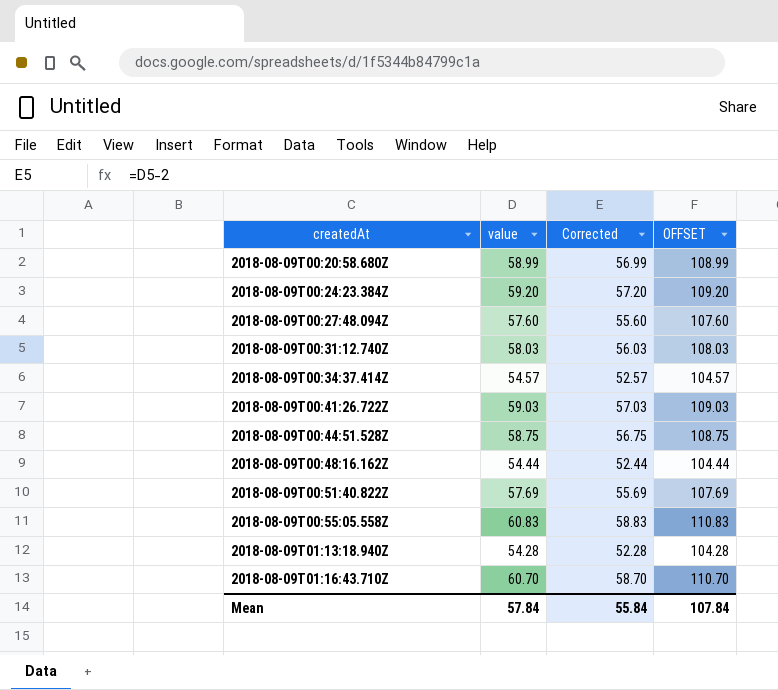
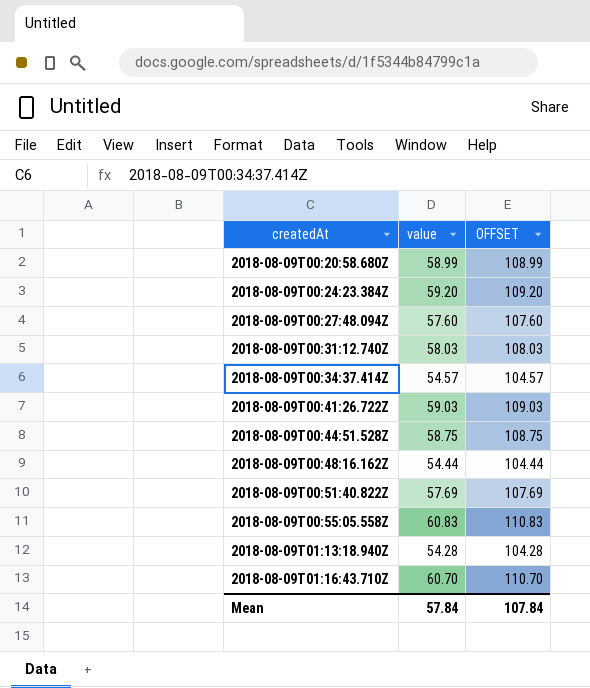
column Corrected | formula: [value] - 2 -> none

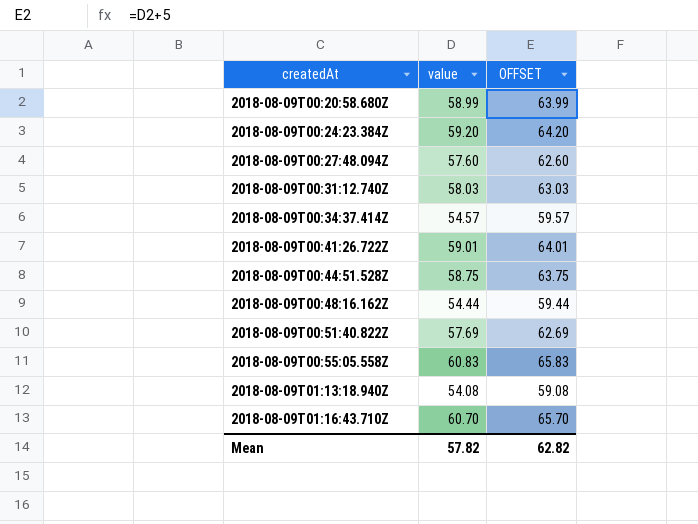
column OFFSET | formula: [value] + 50 -> [value] + 5
2018-08-09T00:41:26.722Z | value: 59.03 -> 59.01
2018-08-09T01:13:18.940Z | value: 54.28 -> 54.08
Mean | value: 57.84 -> 57.82
Mean | OFFSET: 107.84 -> 62.82

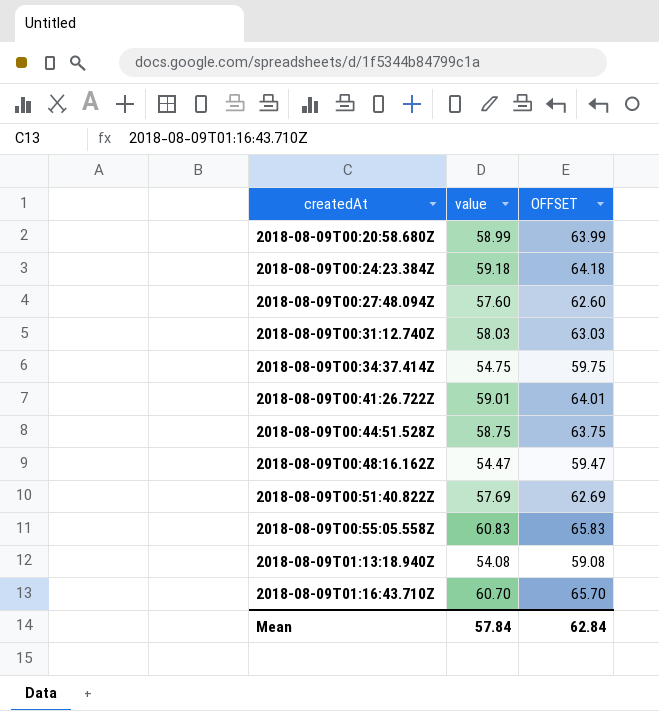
2018-08-09T00:24:23.384Z | value: 59.20 -> 59.18
2018-08-09T00:24:23.384Z | OFFSET: 64.20 -> 64.18
2018-08-09T00:34:37.414Z | value: 54.57 -> 54.75
2018-08-09T00:34:37.414Z | OFFSET: 59.57 -> 59.75
2018-08-09T00:48:16.162Z | value: 54.44 -> 54.47
2018-08-09T00:48:16.162Z | OFFSET: 59.44 -> 59.47
Mean | value: 57.82 -> 57.84
Mean | OFFSET: 62.82 -> 62.84

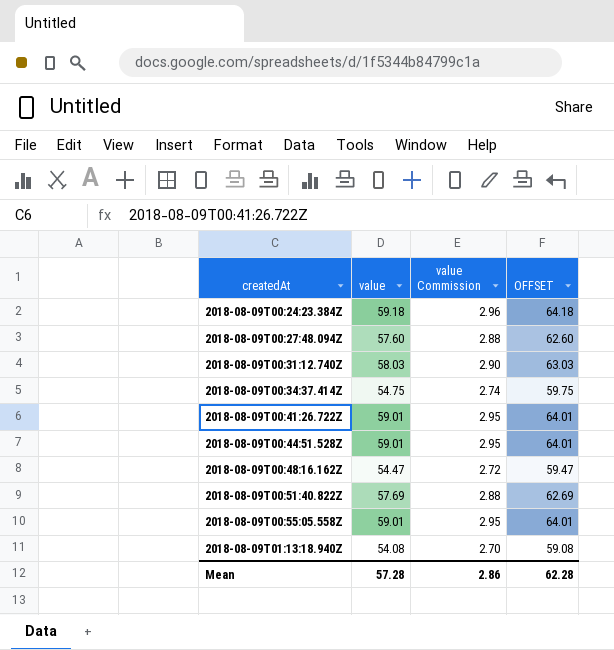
column value Commission | formula: none -> [value] * 0.05
row 2018-08-09T00:20:58.680Z: 58.99 | 63.99 -> none
row 2018-08-09T01:16:43.710Z: 60.70 | 65.70 -> none
2018-08-09T00:44:51.528Z | value: 58.75 -> 59.01
2018-08-09T00:44:51.528Z | OFFSET: 63.75 -> 64.01
2018-08-09T00:55:05.558Z | value: 60.83 -> 59.01
2018-08-09T00:55:05.558Z | OFFSET: 65.83 -> 64.01
Mean | value: 57.84 -> 57.28
Mean | OFFSET: 62.84 -> 62.28

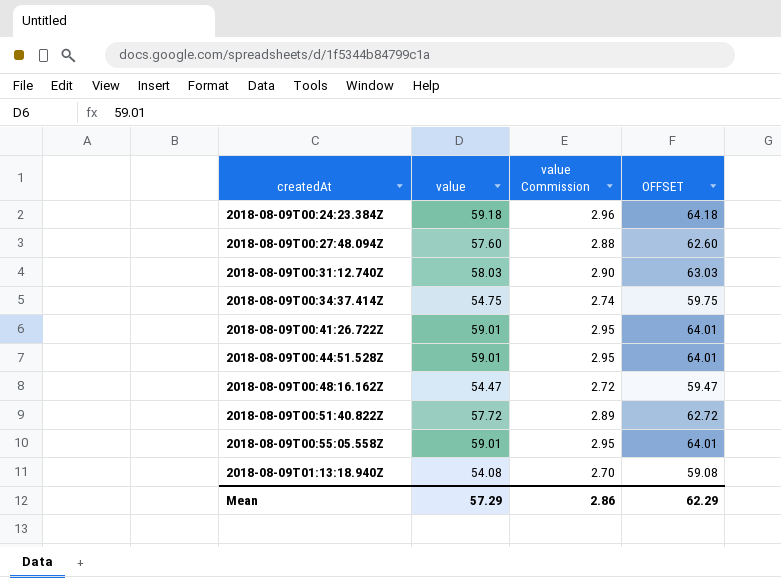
2018-08-09T00:51:40.822Z | value: 57.69 -> 57.72
2018-08-09T00:51:40.822Z | value Commission: 2.88 -> 2.89
2018-08-09T00:51:40.822Z | OFFSET: 62.69 -> 62.72
Mean | value: 57.28 -> 57.29
Mean | OFFSET: 62.28 -> 62.29

